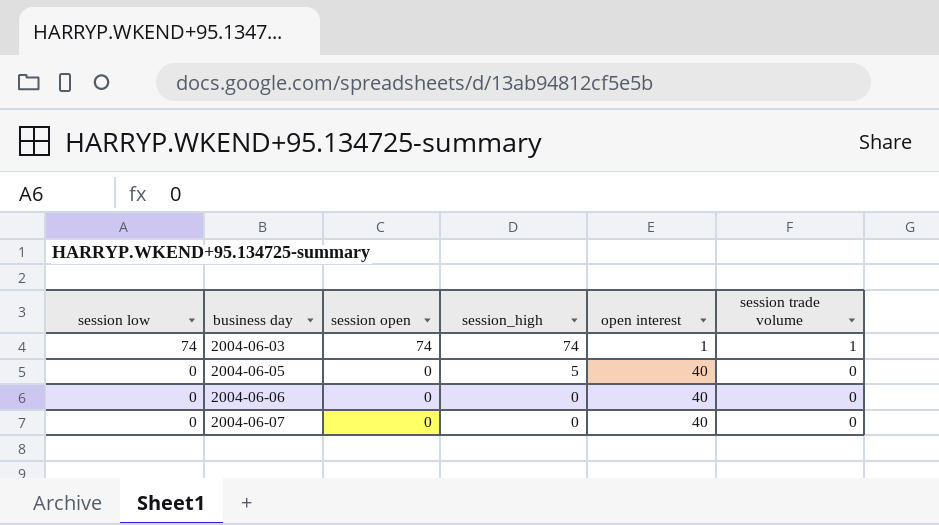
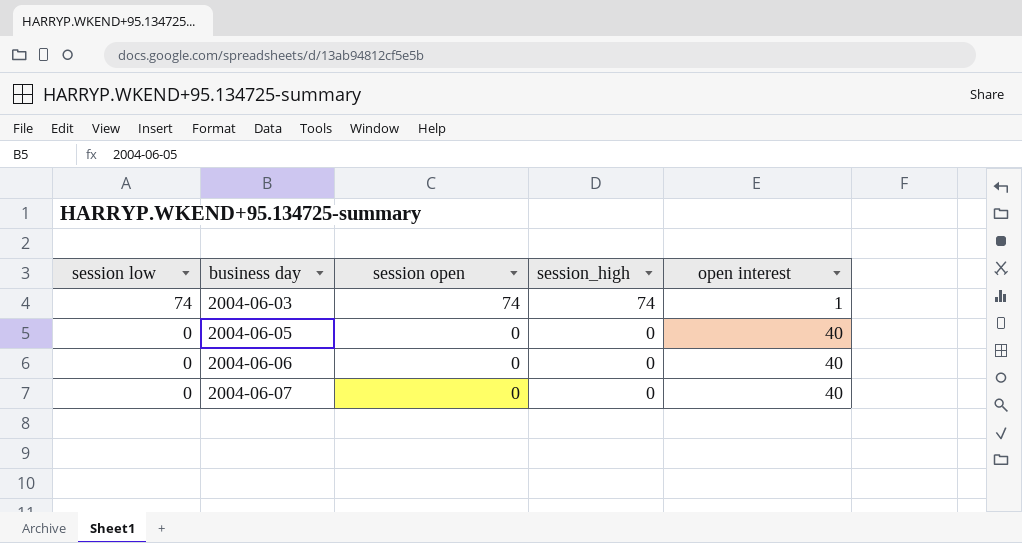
column session trade volume | position: 6 -> none
2004-06-05 | session_high: 5 -> 0

